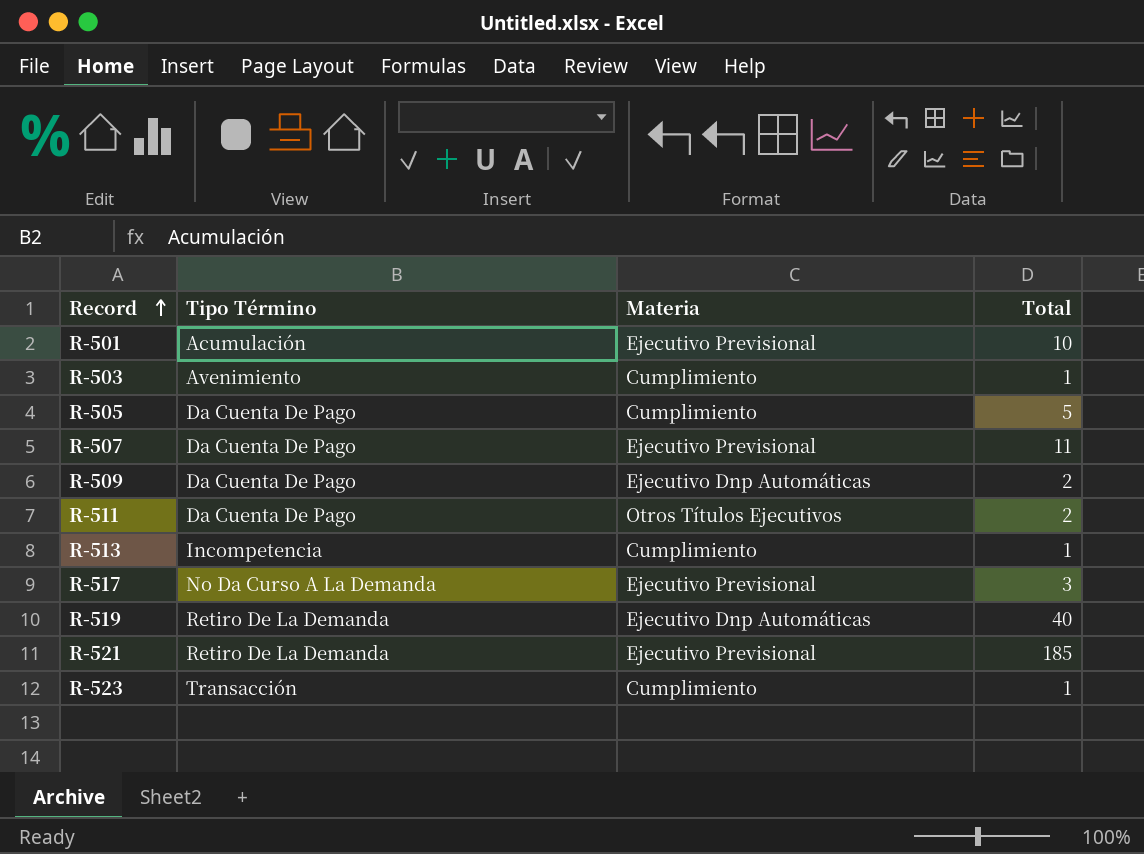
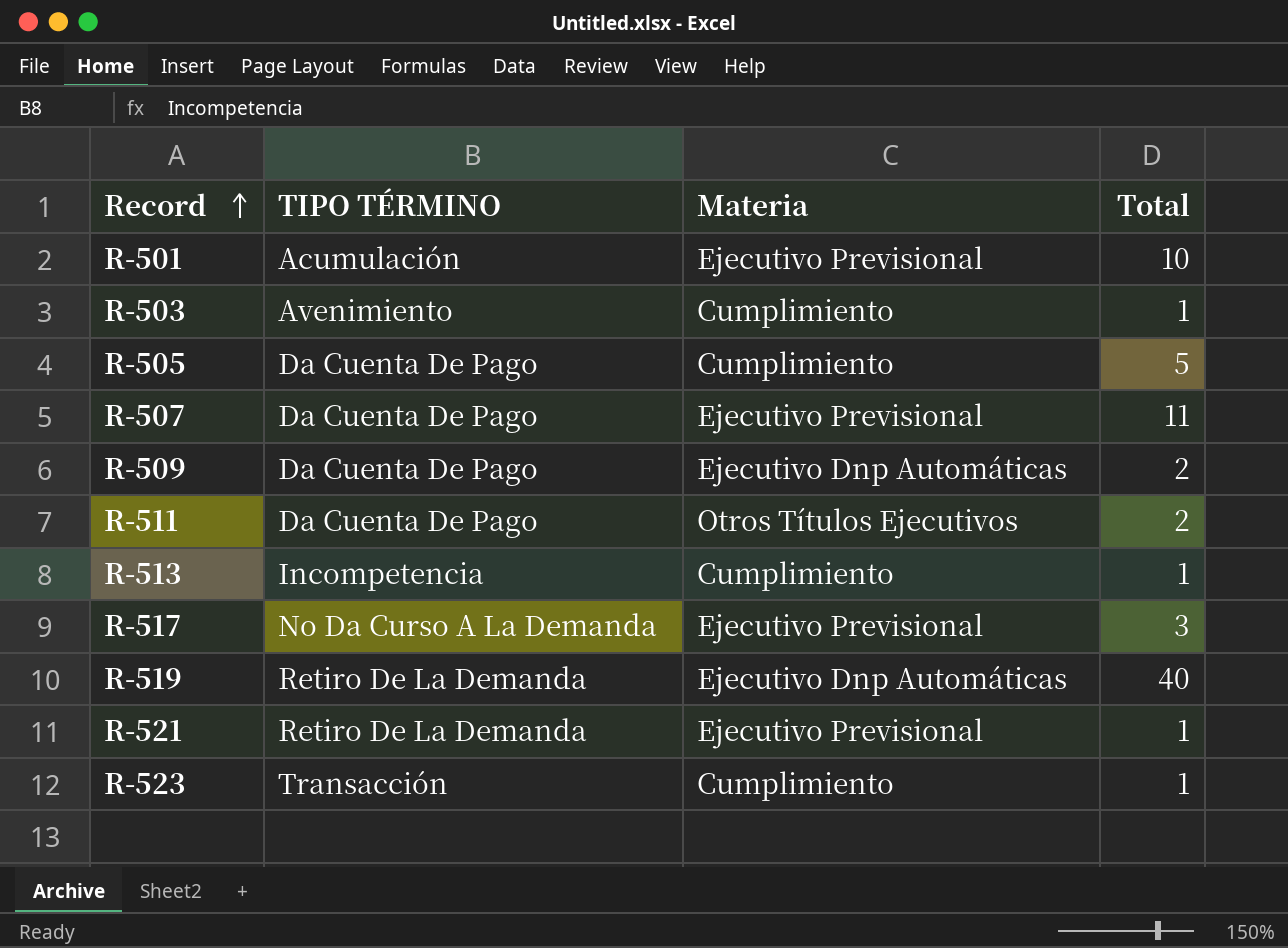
column name: Tipo Término -> TIPO TÉRMINO
R-521 | Total: 185 -> 1

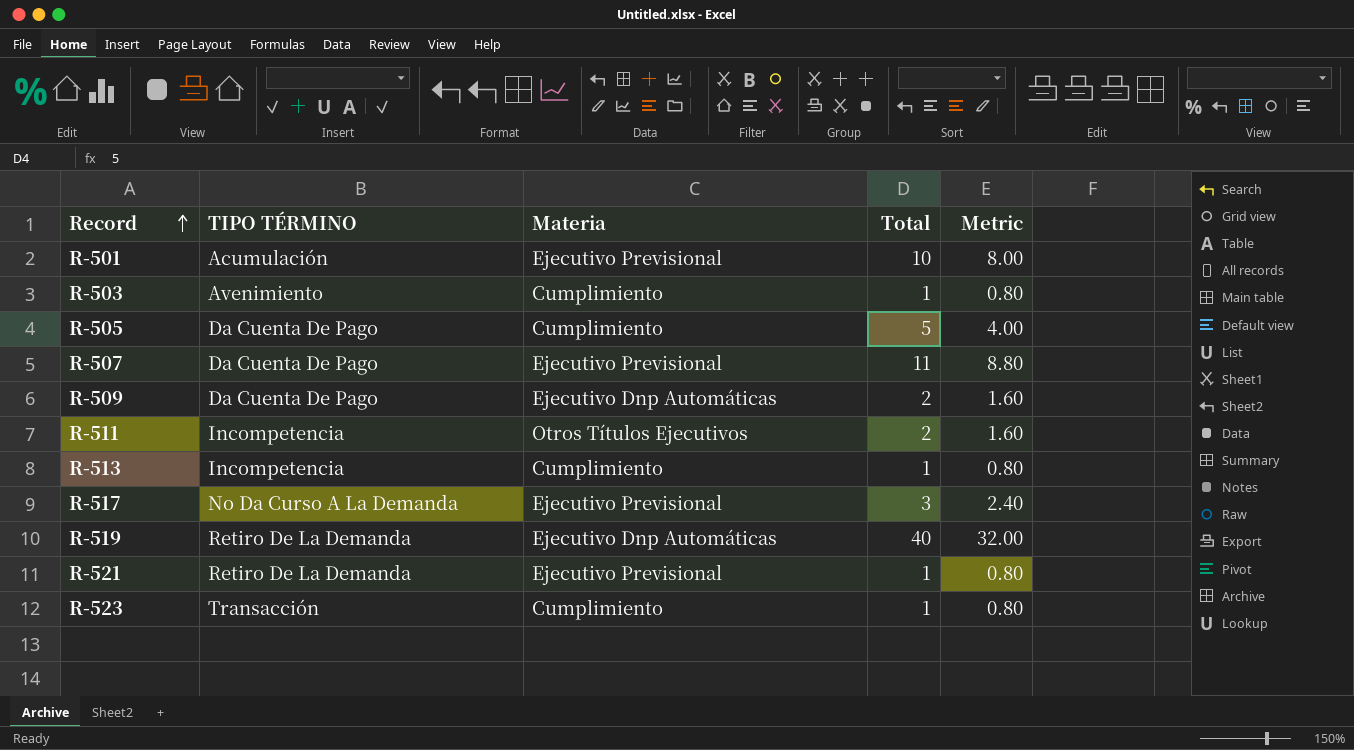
column Metric | formula: none -> [Total] * 0.8
R-511 | TIPO TÉRMINO: Da Cuenta De Pago -> Incompetencia

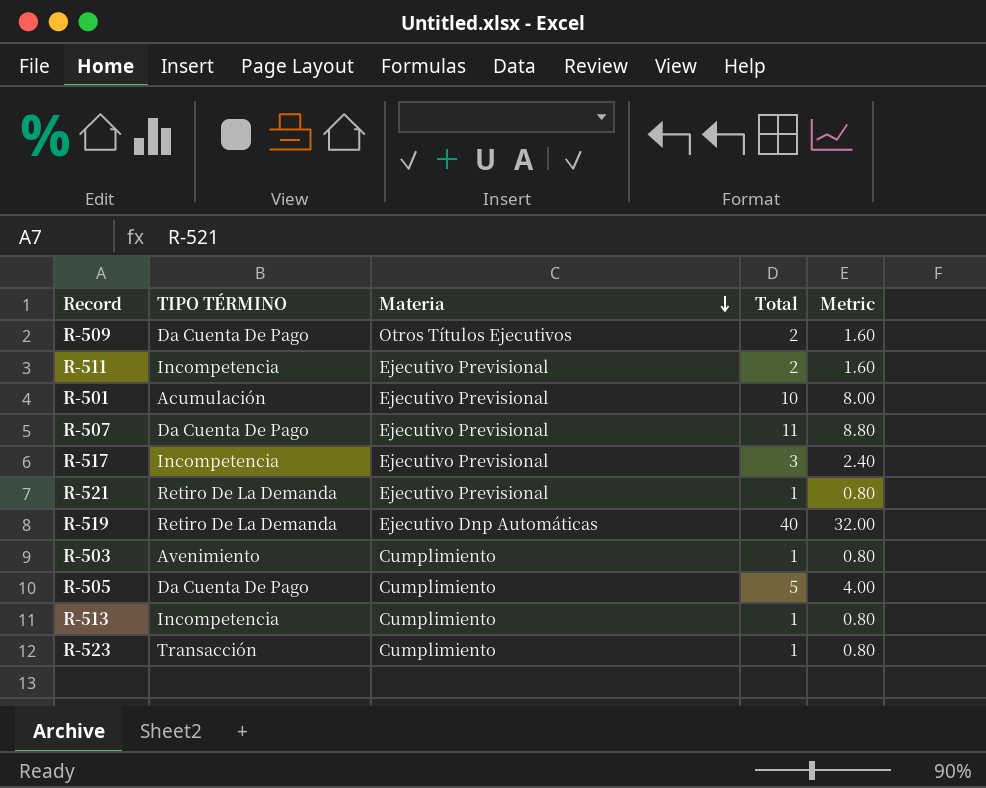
row order: Record ascending -> Materia descending
R-509 | Materia: Ejecutivo Dnp Automáticas -> Otros Títulos Ejecutivos
R-511 | Materia: Otros Títulos Ejecutivos -> Ejecutivo Previsional
R-517 | TIPO TÉRMINO: No Da Curso A La Demanda -> Incompetencia

